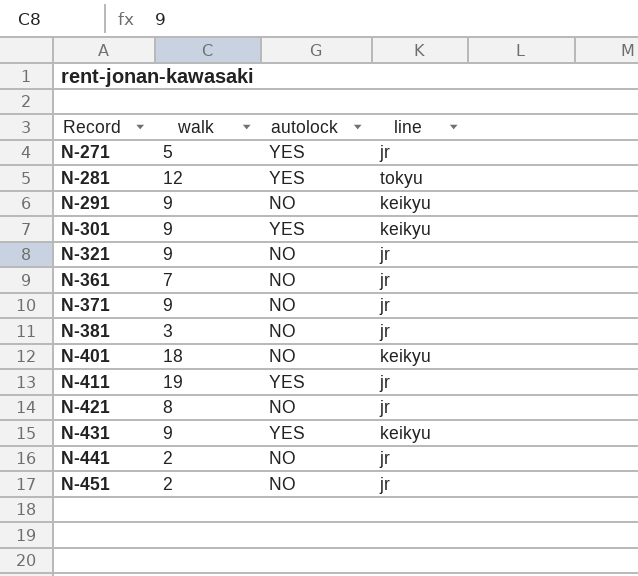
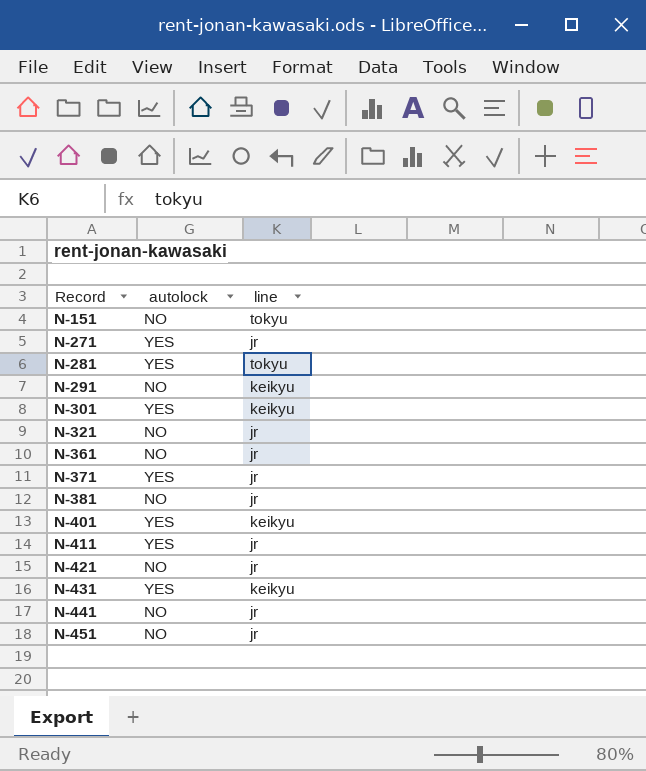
column walk | position: 2 -> none
row N-151: none -> NO | tokyu
N-371 | autolock: NO -> YES
N-401 | autolock: NO -> YES

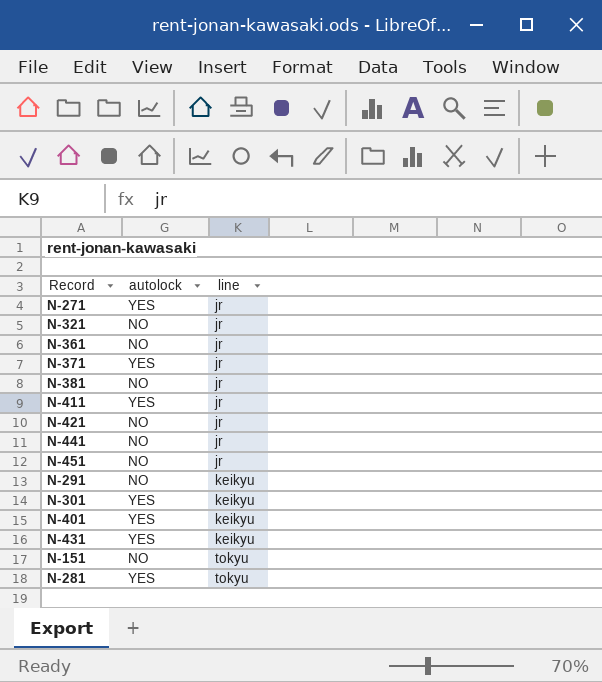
row order: Record ascending -> line ascending

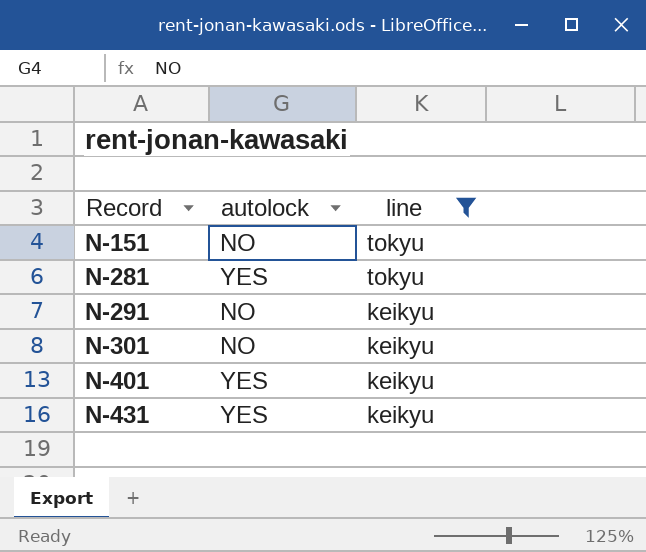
filter: none -> line != jr
row order: line ascending -> Record ascending
N-301 | autolock: YES -> NO

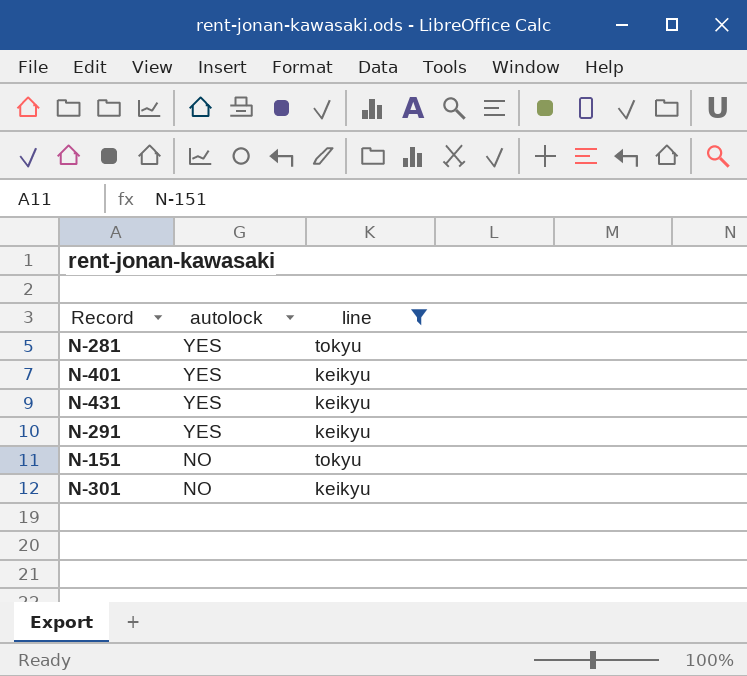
row order: Record ascending -> autolock descending
N-291 | autolock: NO -> YES

